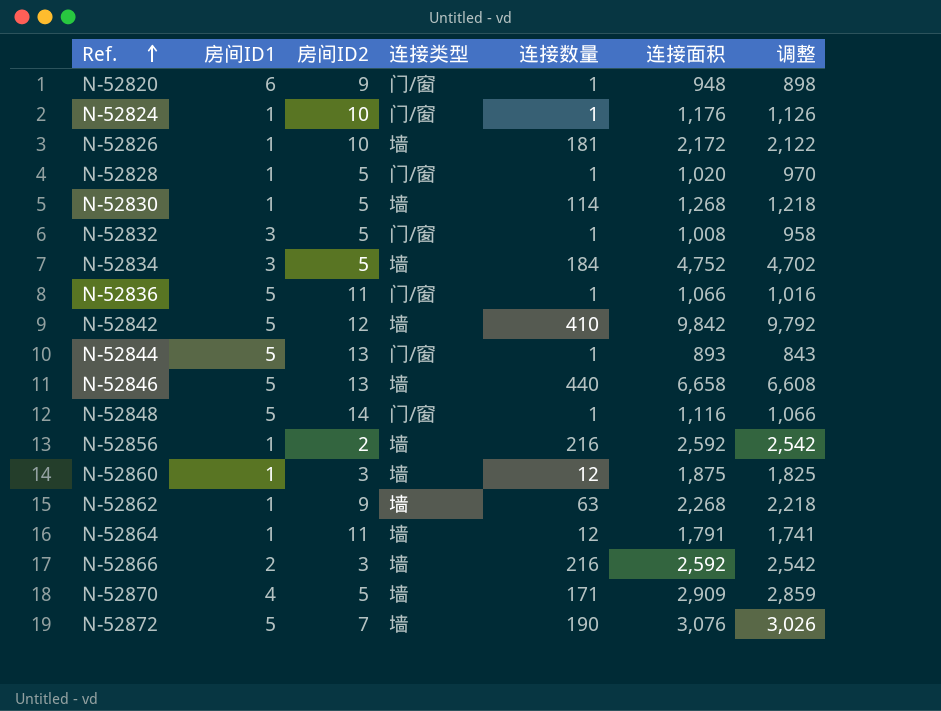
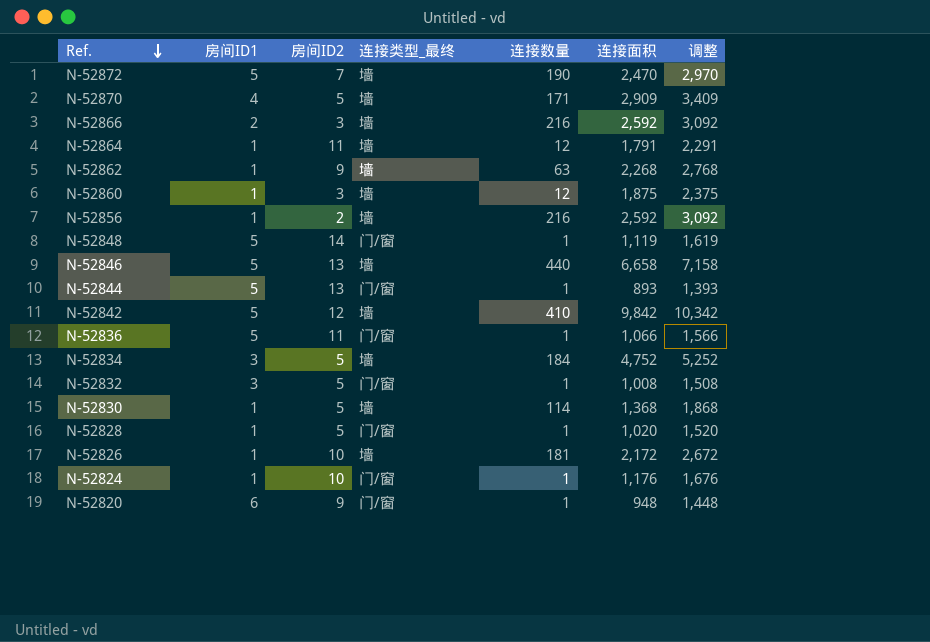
row order: Ref. ascending -> Ref. descending
column name: 连接类型 -> 连接类型_最终
column 调整 | formula: [连接面积] - 50 -> [连接面积] + 500
N-52872 | 连接面积: 3,076 -> 2,470
N-52848 | 连接面积: 1,116 -> 1,119
N-52830 | 连接面积: 1,268 -> 1,368

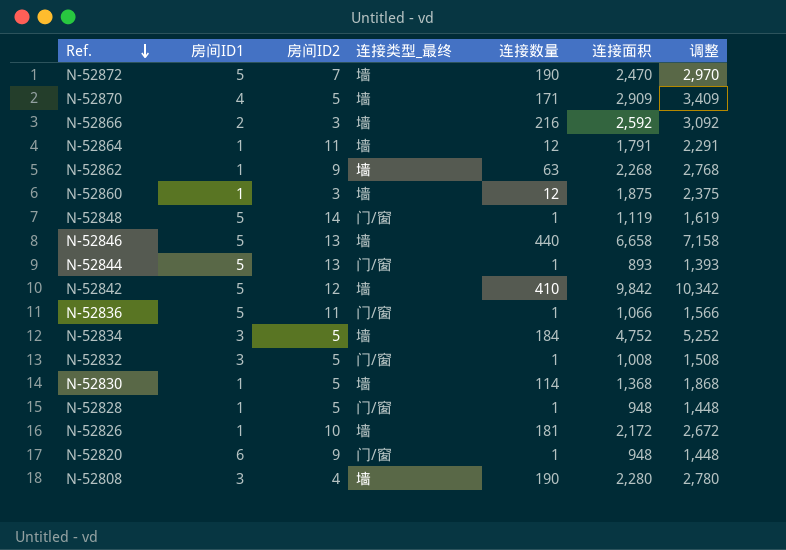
row N-52856: 1 | 2 | 墙 | 216 | 2,592 | 3,092 -> none
row N-52824: 1 | 10 | 门/窗 | 1 | 1,176 | 1,676 -> none
N-52828 | 连接面积: 1,020 -> 948
N-52828 | 调整: 1,520 -> 1,448
row N-52808: none -> 3 | 4 | 墙 | 190 | 2,280 | 2,780

